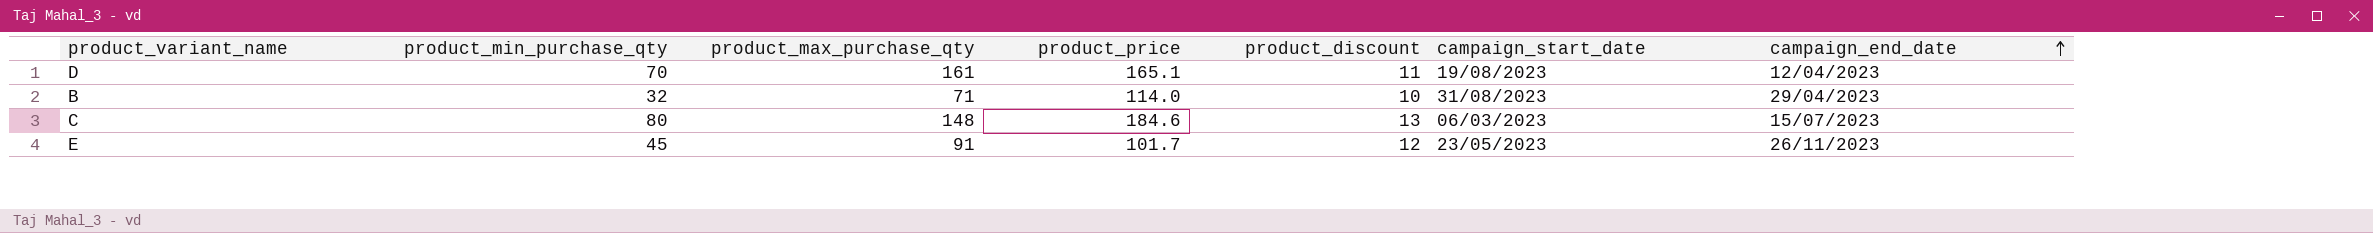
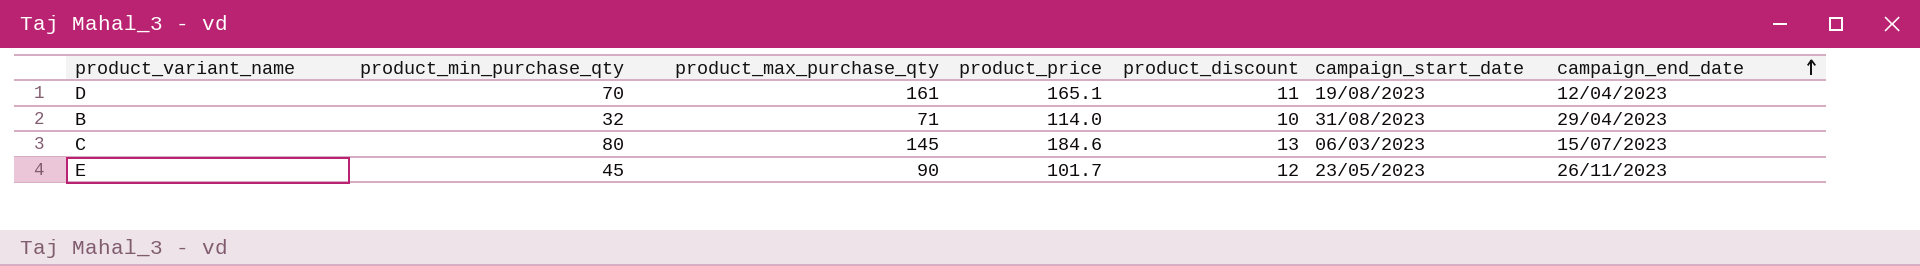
C | product_max_purchase_qty: 148 -> 145
E | product_max_purchase_qty: 91 -> 90

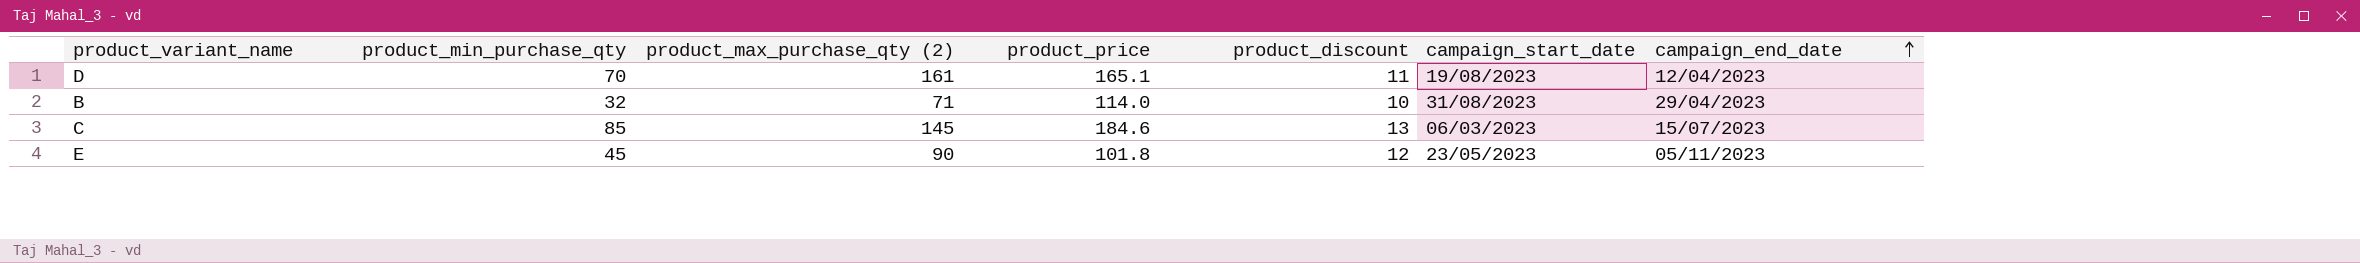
column name: product_max_purchase_qty -> product_max_purchase_qty (2)
C | product_min_purchase_qty: 80 -> 85
E | product_price: 101.7 -> 101.8
E | campaign_end_date: 26/11/2023 -> 05/11/2023

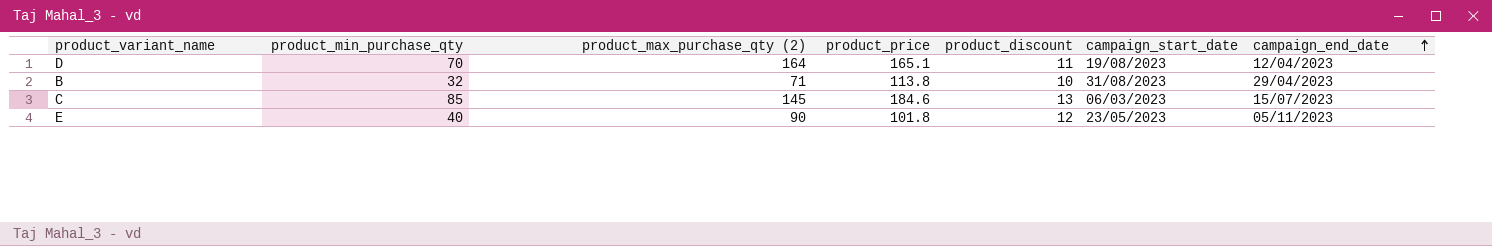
D | product_max_purchase_qty (2): 161 -> 164
B | product_price: 114.0 -> 113.8
E | product_min_purchase_qty: 45 -> 40

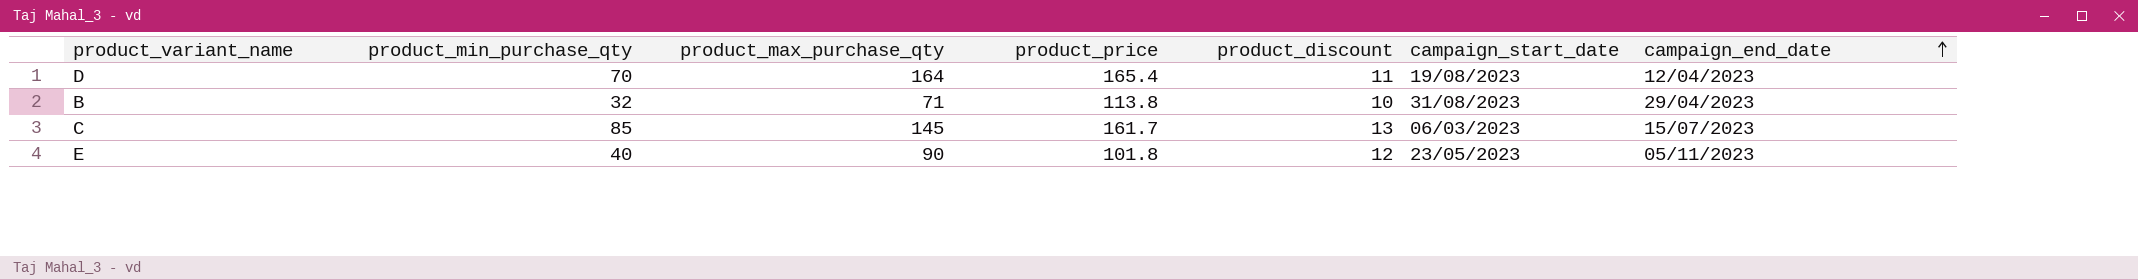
column name: product_max_purchase_qty (2) -> product_max_purchase_qty
D | product_price: 165.1 -> 165.4
C | product_price: 184.6 -> 161.7

